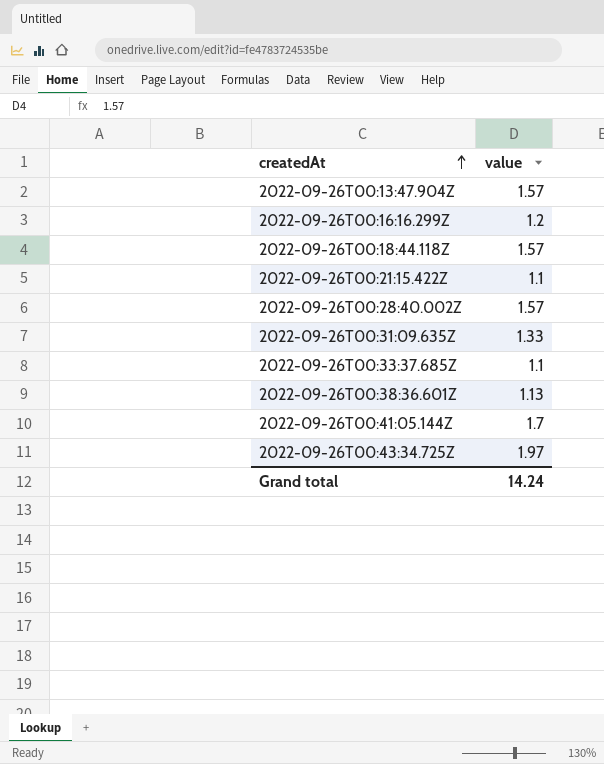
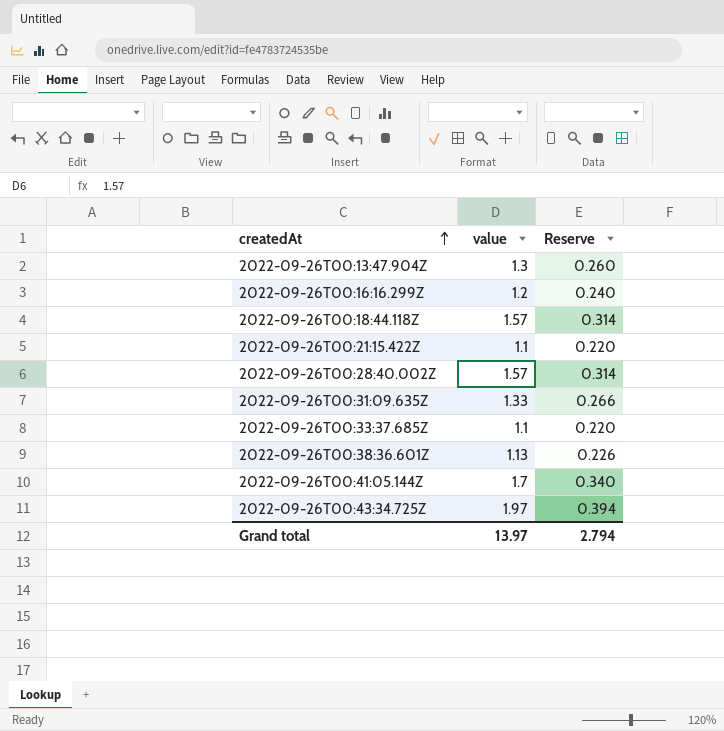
column Reserve | formula: none -> [value] * 0.2
2022-09-26T00:13:47.904Z | value: 1.57 -> 1.3
Grand total | value: 14.24 -> 13.97

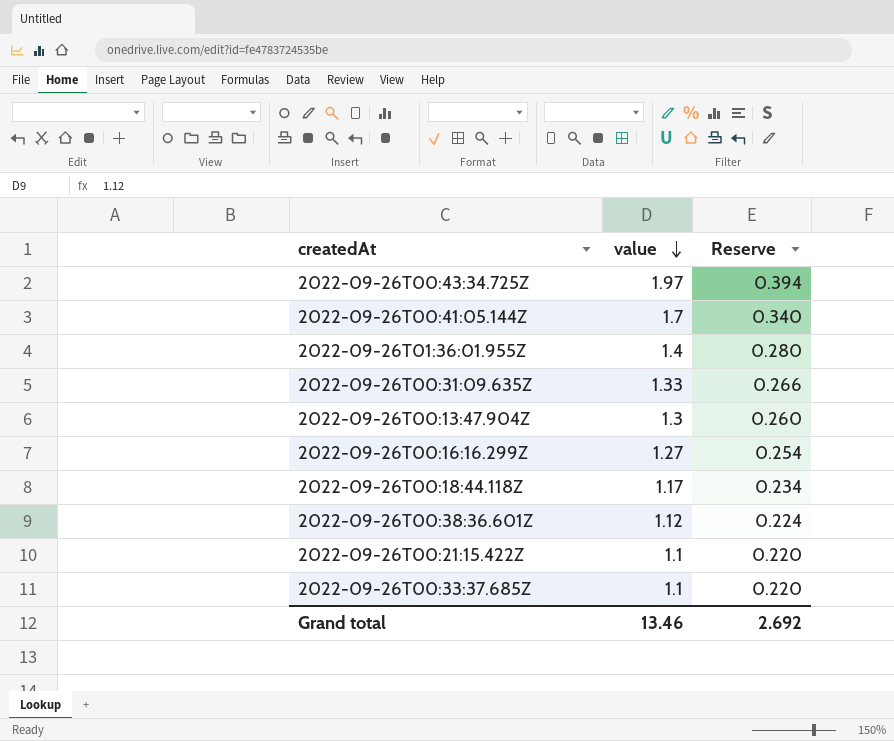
row order: createdAt ascending -> value descending
row 2022-09-26T00:28:40.002Z: 1.57 | 0.314 -> none
row 2022-09-26T01:36:01.955Z: none -> 1.4 | 0.280
2022-09-26T00:16:16.299Z | value: 1.2 -> 1.27
2022-09-26T00:16:16.299Z | Reserve: 0.240 -> 0.254
2022-09-26T00:18:44.118Z | value: 1.57 -> 1.17
2022-09-26T00:18:44.118Z | Reserve: 0.314 -> 0.234
2022-09-26T00:38:36.601Z | value: 1.13 -> 1.12
2022-09-26T00:38:36.601Z | Reserve: 0.226 -> 0.224
Grand total | value: 13.97 -> 13.46
Grand total | Reserve: 2.794 -> 2.692

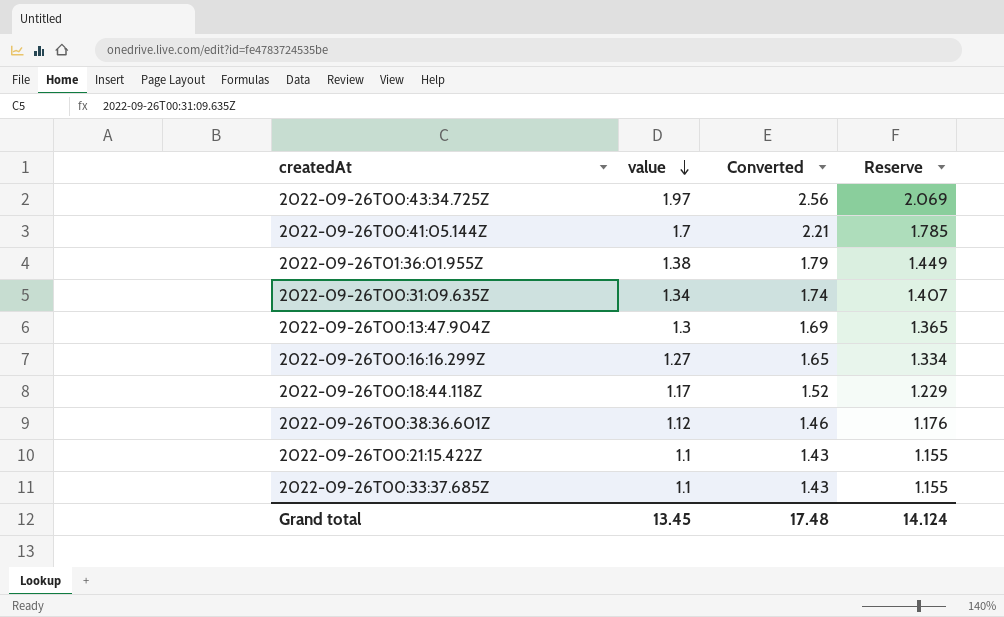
column Converted | formula: none -> [value] * 1.3
column Reserve | formula: [value] * 0.2 -> [value] * 1.05
2022-09-26T01:36:01.955Z | value: 1.4 -> 1.38
2022-09-26T00:31:09.635Z | value: 1.33 -> 1.34
Grand total | value: 13.46 -> 13.45
Grand total | Reserve: 2.692 -> 14.124

